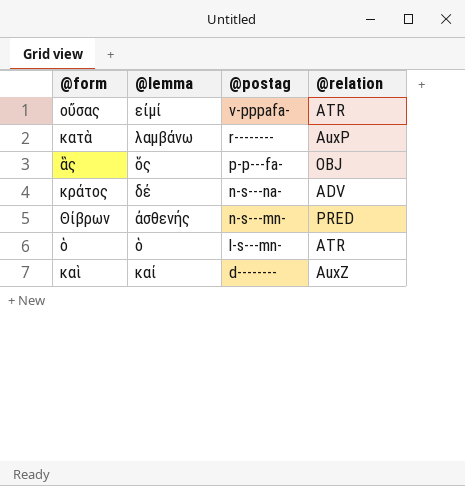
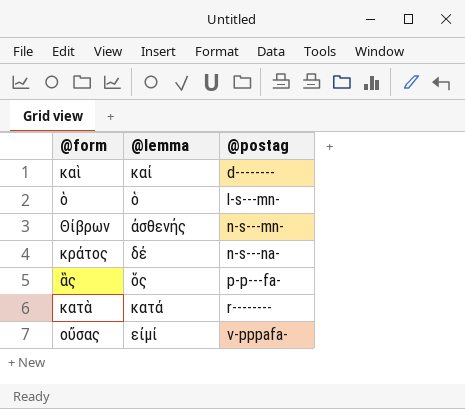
row order: @postag descending -> @postag ascending
column @relation | position: 4 -> none
κατὰ | @lemma: λαμβάνω -> κατά

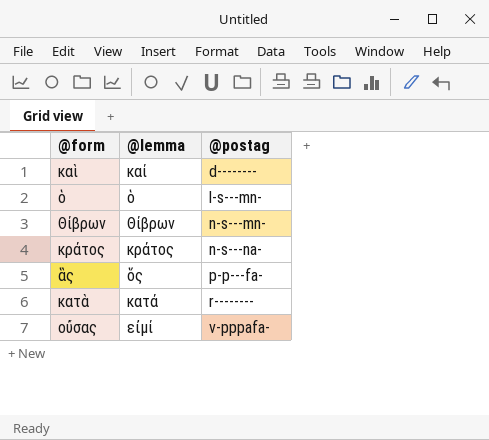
Θίβρων | @lemma: ἀσθενής -> Θίβρων
κράτος | @lemma: δέ -> κράτος

